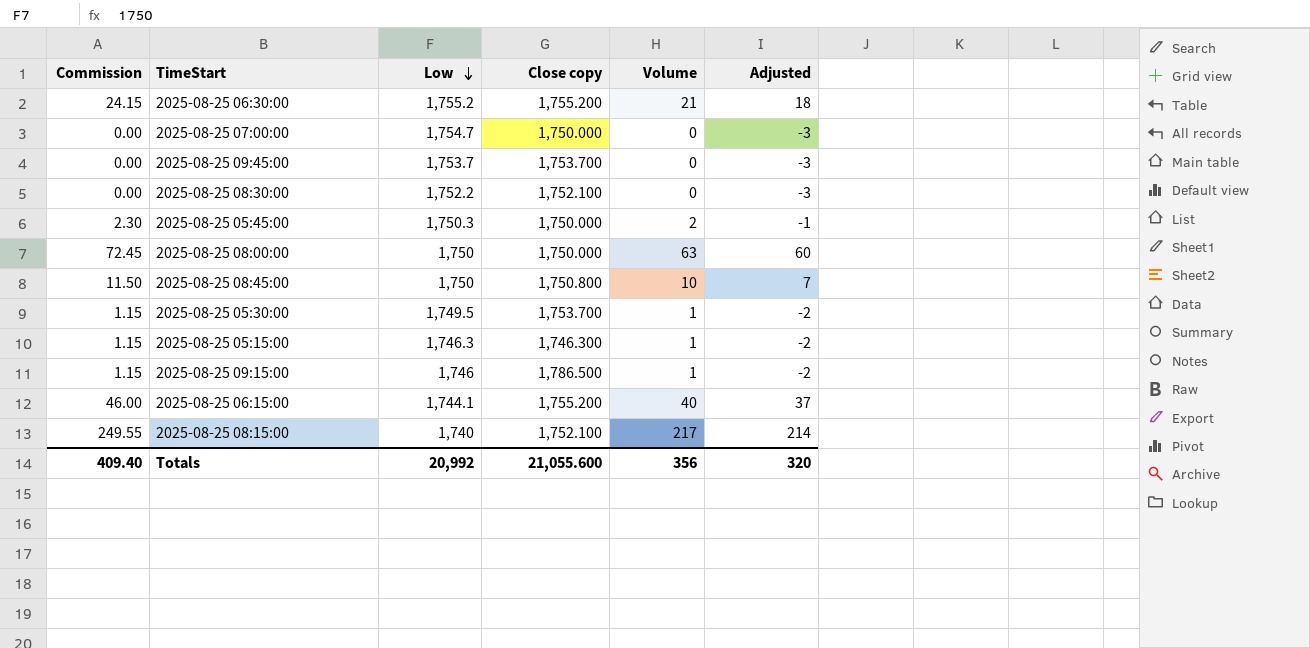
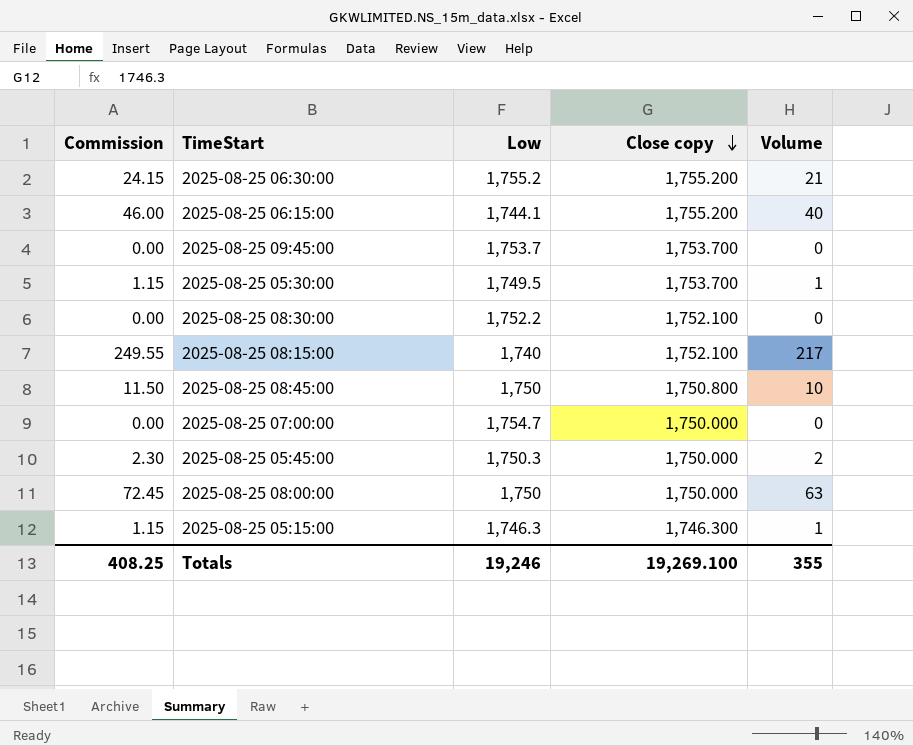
row order: Low descending -> Close copy descending
column Adjusted | formula: [Volume] - 3 -> none
row 2025-08-25 09:15:00: 1.15 | 1,746 | 1,786.500 | 1 | -2 -> none
Totals | Commission: 409.40 -> 408.25
Totals | Low: 20,992 -> 19,246
Totals | Close copy: 21,055.600 -> 19,269.100
Totals | Volume: 356 -> 355

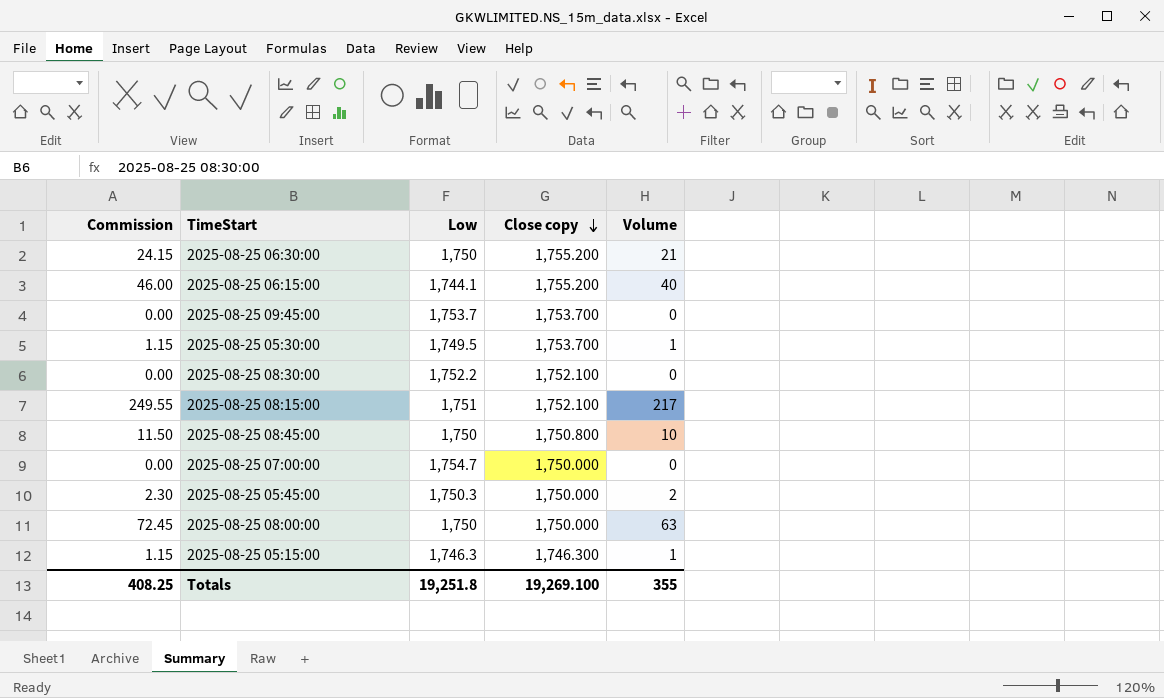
2025-08-25 06:30:00 | Low: 1,755.2 -> 1,750
2025-08-25 08:15:00 | Low: 1,740 -> 1,751
Totals | Low: 19,246 -> 19,251.8

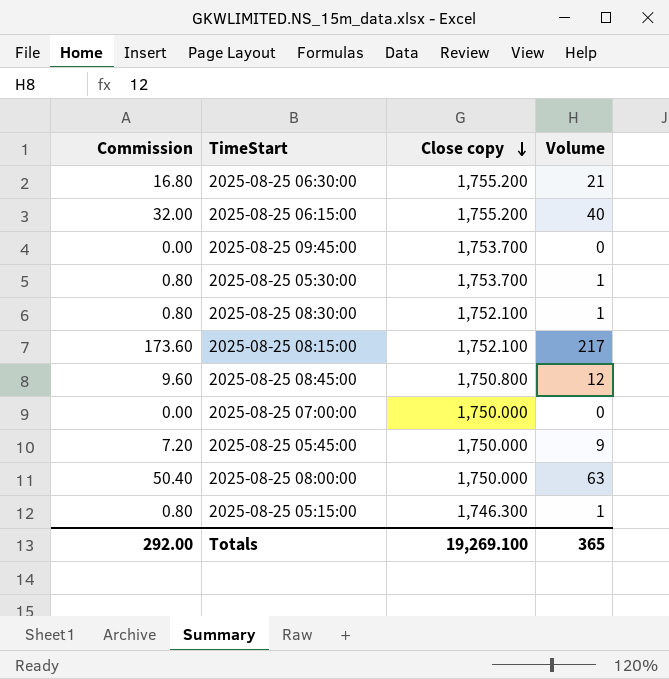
column Low | position: 3 -> none
column Commission | formula: [Volume] * 1.15 -> [Volume] * 0.8
2025-08-25 08:30:00 | Volume: 0 -> 1
2025-08-25 08:45:00 | Volume: 10 -> 12
2025-08-25 05:45:00 | Volume: 2 -> 9
Totals | Commission: 408.25 -> 292.00
Totals | Volume: 355 -> 365

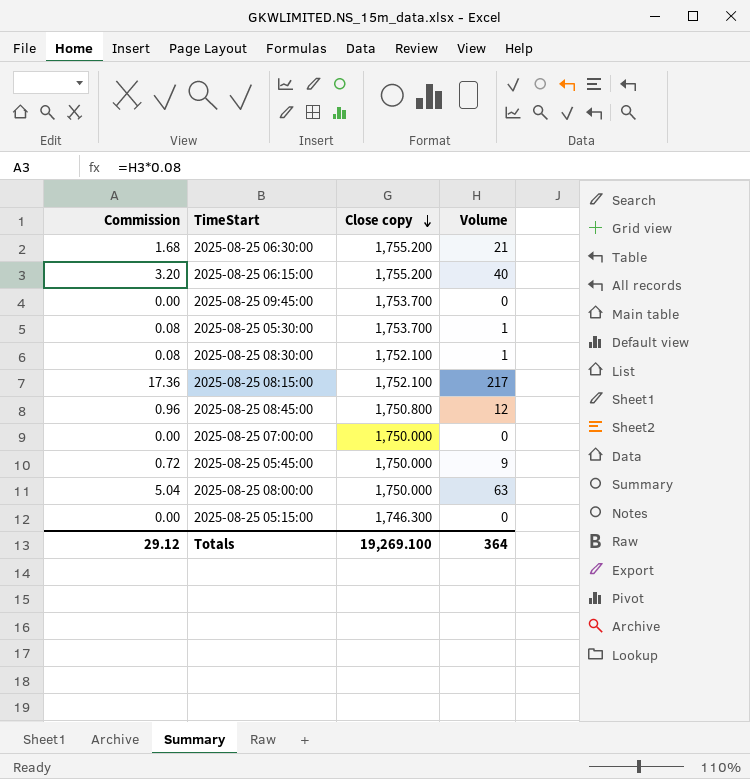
column Commission | formula: [Volume] * 0.8 -> [Volume] * 0.08
2025-08-25 05:15:00 | Volume: 1 -> 0
Totals | Commission: 292.00 -> 29.12
Totals | Volume: 365 -> 364

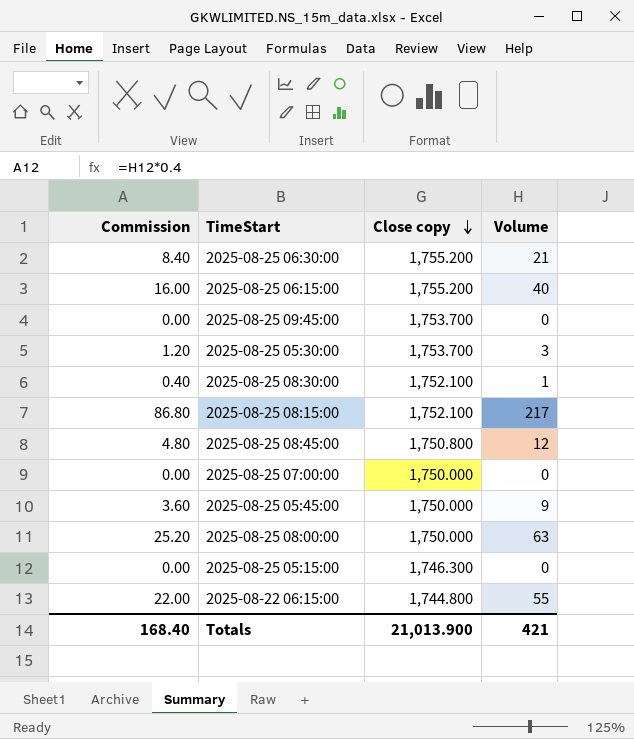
column Commission | formula: [Volume] * 0.08 -> [Volume] * 0.4
2025-08-25 05:30:00 | Volume: 1 -> 3
row 2025-08-22 06:15:00: none -> 22.00 | 1,744.800 | 55
Totals | Commission: 29.12 -> 168.40
Totals | Close copy: 19,269.100 -> 21,013.900
Totals | Volume: 364 -> 421

